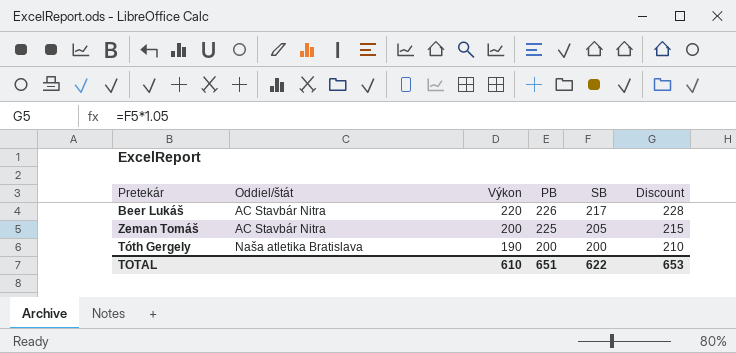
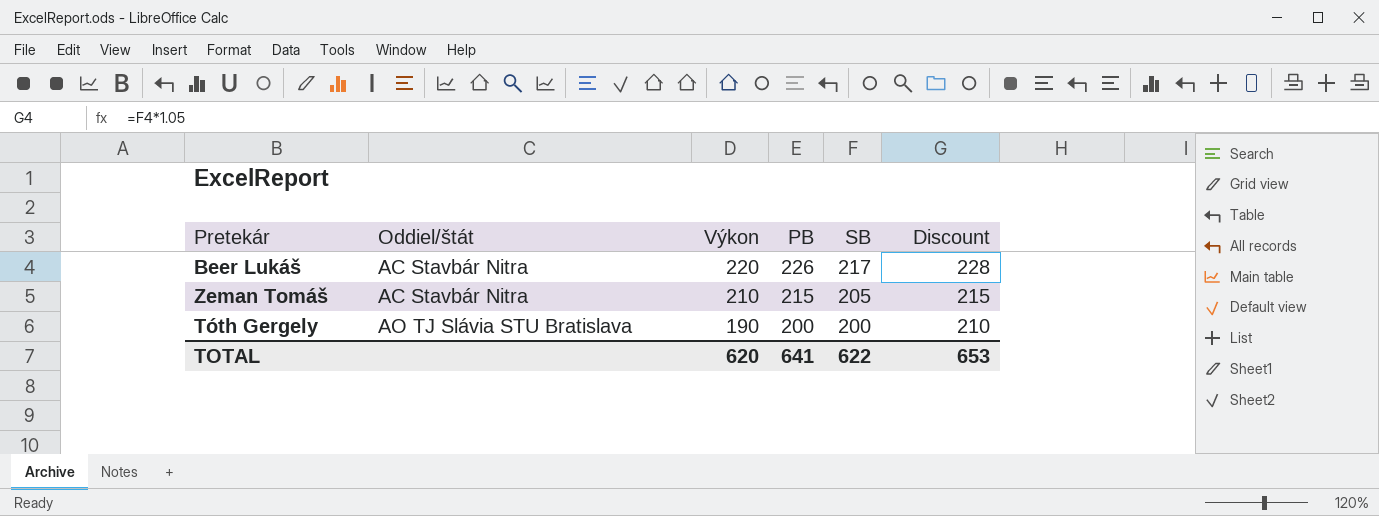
Zeman Tomáš | Výkon: 200 -> 210
Zeman Tomáš | PB: 225 -> 215
Tóth Gergely | Oddiel/štát: Naša atletika Bratislava -> AO TJ Slávia STU Bratislava
TOTAL | Výkon: 610 -> 620
TOTAL | PB: 651 -> 641

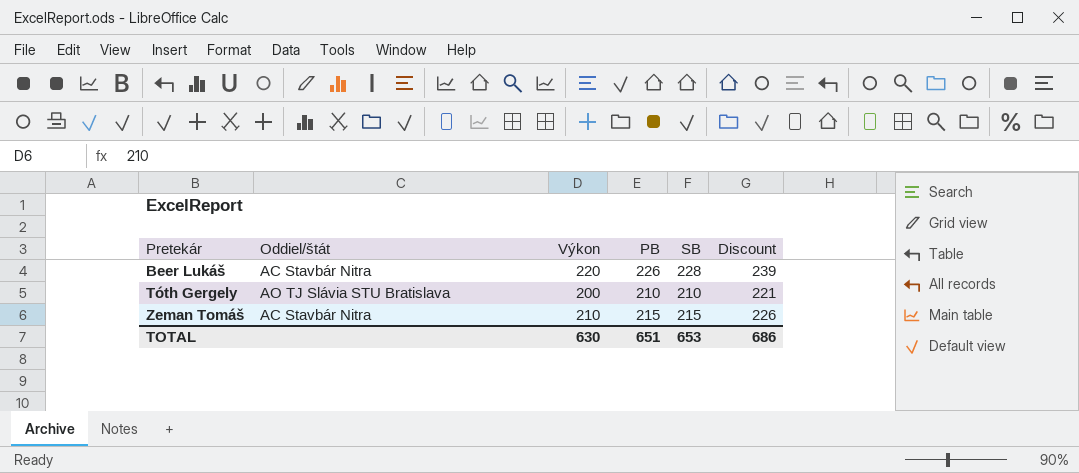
row order: Oddiel/štát ascending -> Pretekár ascending
Beer Lukáš | SB: 217 -> 228
Beer Lukáš | Discount: 228 -> 239
Tóth Gergely | Výkon: 190 -> 200
Tóth Gergely | PB: 200 -> 210
Tóth Gergely | SB: 200 -> 210
Tóth Gergely | Discount: 210 -> 221
Zeman Tomáš | SB: 205 -> 215
Zeman Tomáš | Discount: 215 -> 226
TOTAL | Výkon: 620 -> 630
TOTAL | PB: 641 -> 651
TOTAL | SB: 622 -> 653
TOTAL | Discount: 653 -> 686

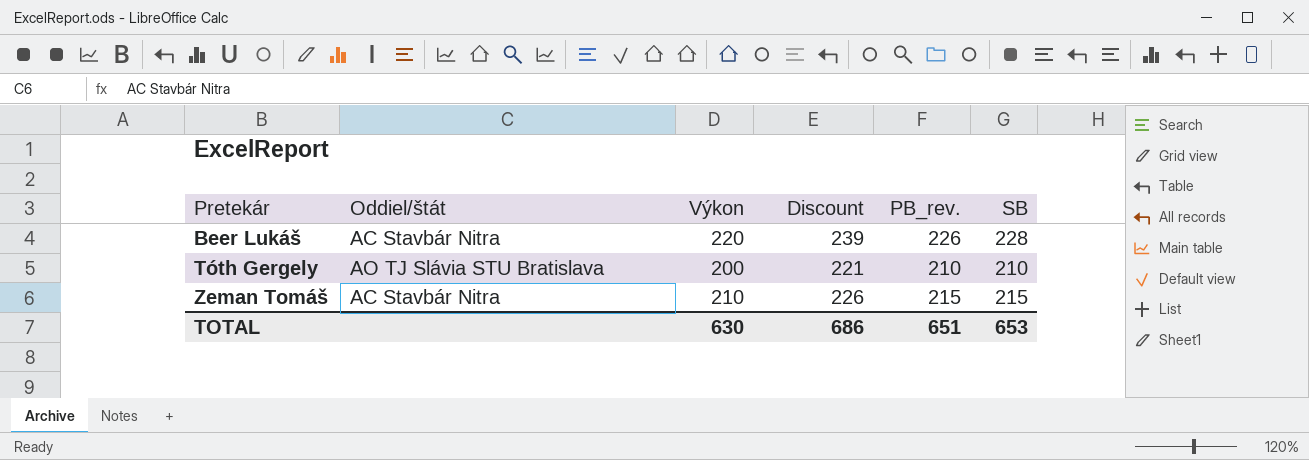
column Discount | position: 6 -> 4
column name: PB -> PB_rev.

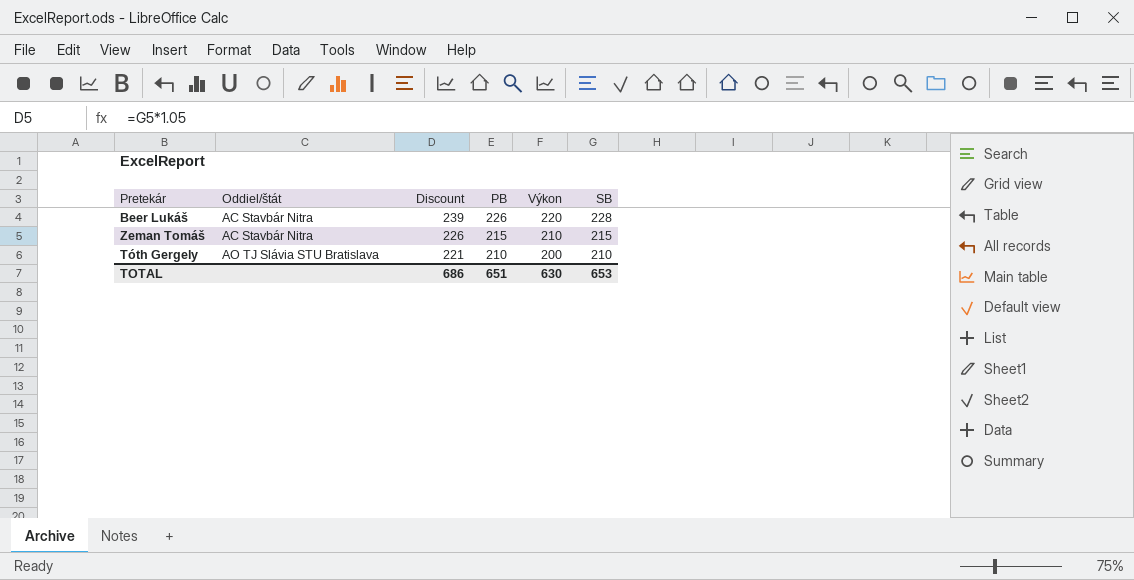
row order: Pretekár ascending -> Oddiel/štát ascending
column name: PB_rev. -> PB
column Výkon | position: 3 -> 5

